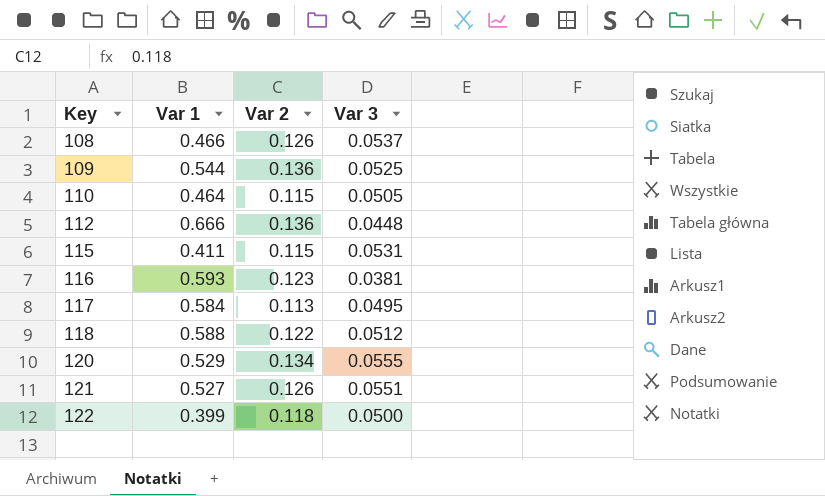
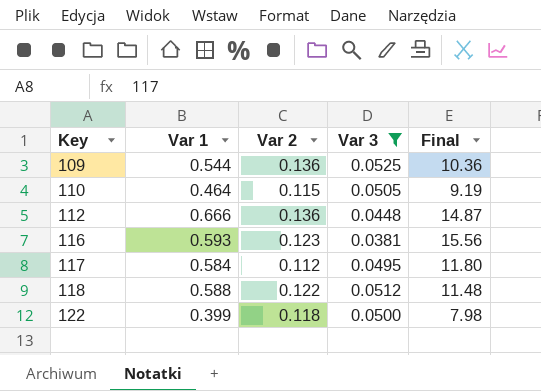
filter: none -> Var 3 <= 0.0525
column Final | formula: none -> [Var 1] / [Var 3]
117 | Var 2: 0.113 -> 0.112

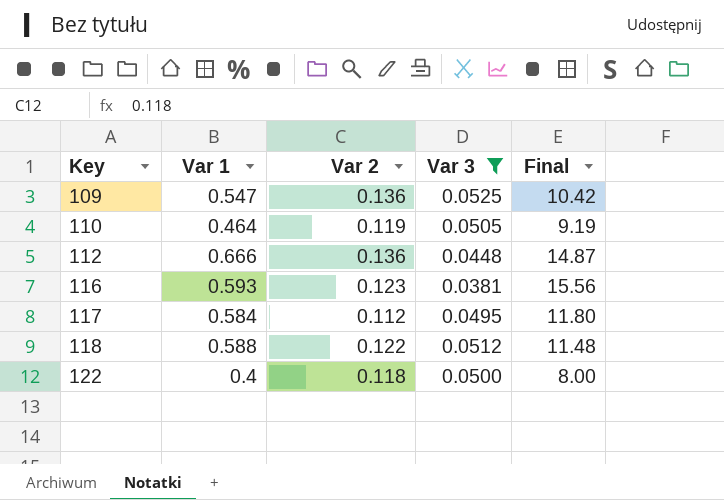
109 | Var 1: 0.544 -> 0.547
109 | Final: 10.36 -> 10.42
110 | Var 2: 0.115 -> 0.119
122 | Var 1: 0.399 -> 0.4
122 | Final: 7.98 -> 8.00

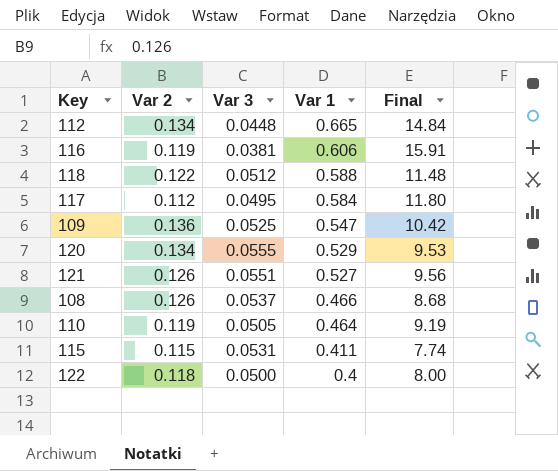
filter: Var 3 <= 0.0525 -> none
row order: Key ascending -> Var 1 descending
column Var 1 | position: 2 -> 4
112 | Var 2: 0.136 -> 0.134
112 | Var 1: 0.666 -> 0.665
112 | Final: 14.87 -> 14.84
116 | Var 2: 0.123 -> 0.119
116 | Var 1: 0.593 -> 0.606
116 | Final: 15.56 -> 15.91

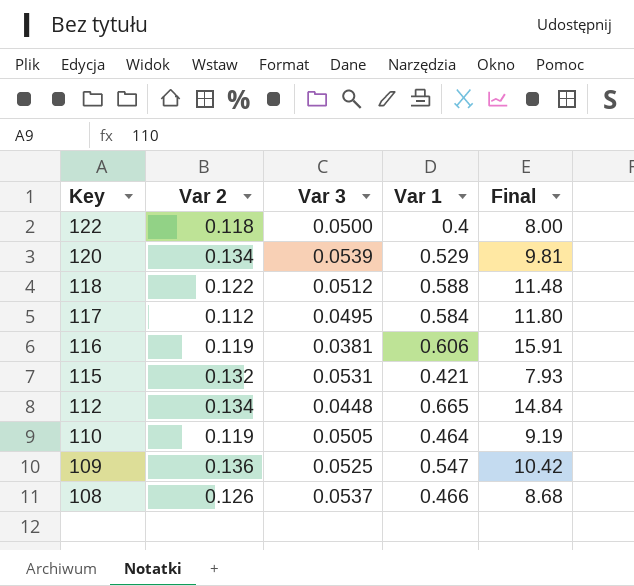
row order: Var 1 descending -> Key descending
row 121: 0.126 | 0.0551 | 0.527 | 9.56 -> none
120 | Var 3: 0.0555 -> 0.0539
120 | Final: 9.53 -> 9.81
115 | Var 2: 0.115 -> 0.132
115 | Var 1: 0.411 -> 0.421
115 | Final: 7.74 -> 7.93

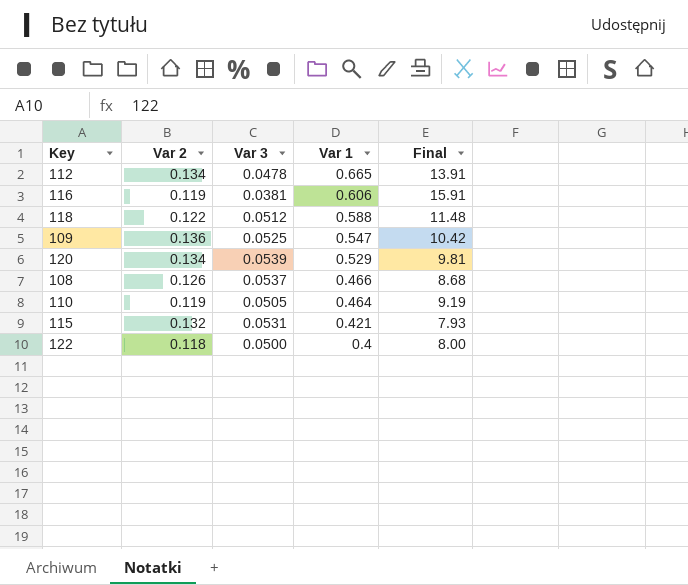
row order: Key descending -> Var 1 descending
row 117: 0.112 | 0.0495 | 0.584 | 11.80 -> none
112 | Var 3: 0.0448 -> 0.0478
112 | Final: 14.84 -> 13.91

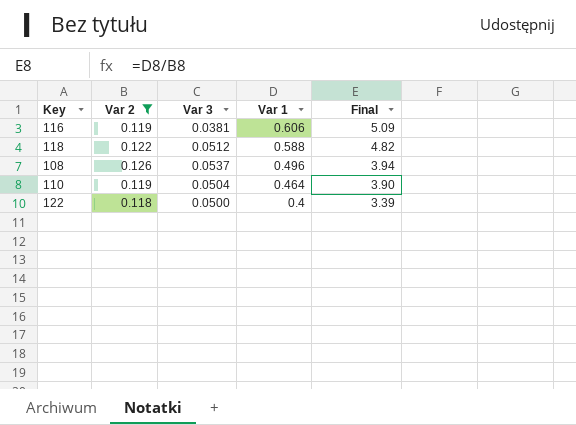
filter: none -> Var 2 <= 0.126
column Final | formula: [Var 1] / [Var 3] -> [Var 1] / [Var 2]
108 | Var 1: 0.466 -> 0.496
110 | Var 3: 0.0505 -> 0.0504

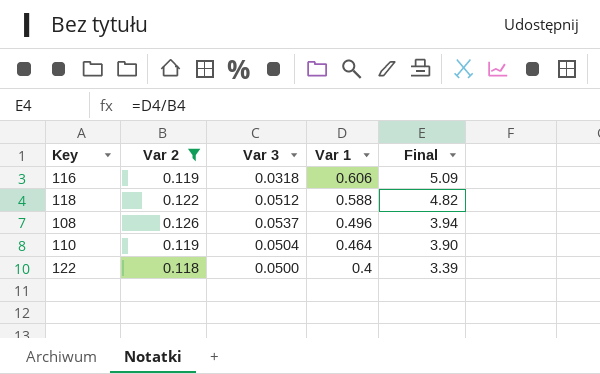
116 | Var 3: 0.0381 -> 0.0318

